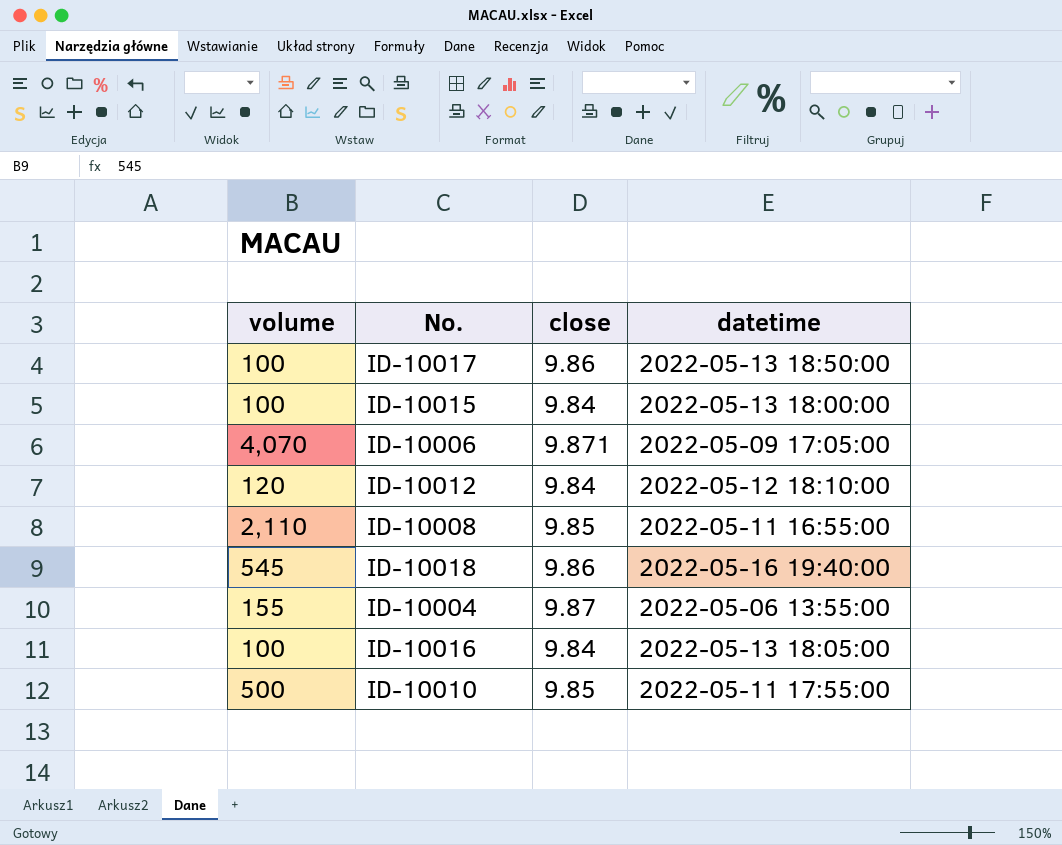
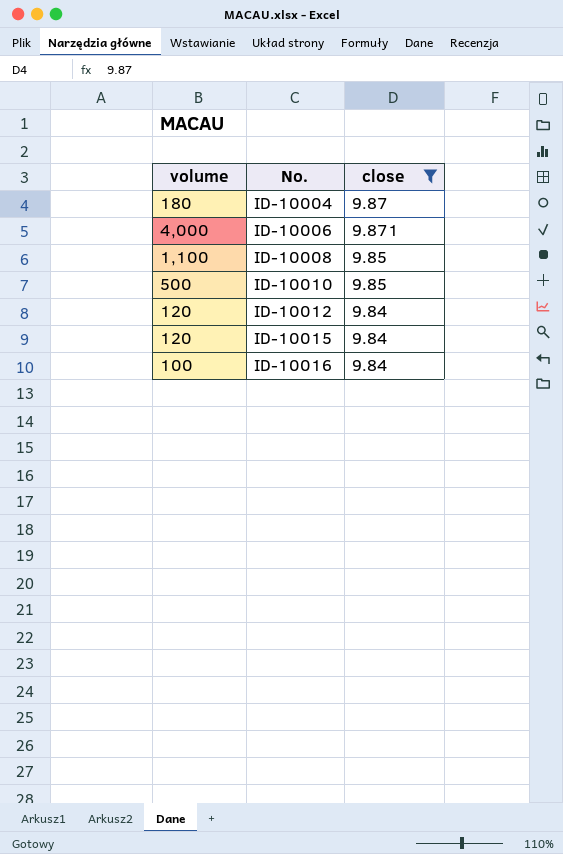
filter: none -> close != 9.86
row order: none -> No. ascending
column datetime | position: 4 -> none
ID-10004 | volume: 155 -> 180
ID-10006 | volume: 4,070 -> 4,000
ID-10008 | volume: 2,110 -> 1,100
ID-10015 | volume: 100 -> 120

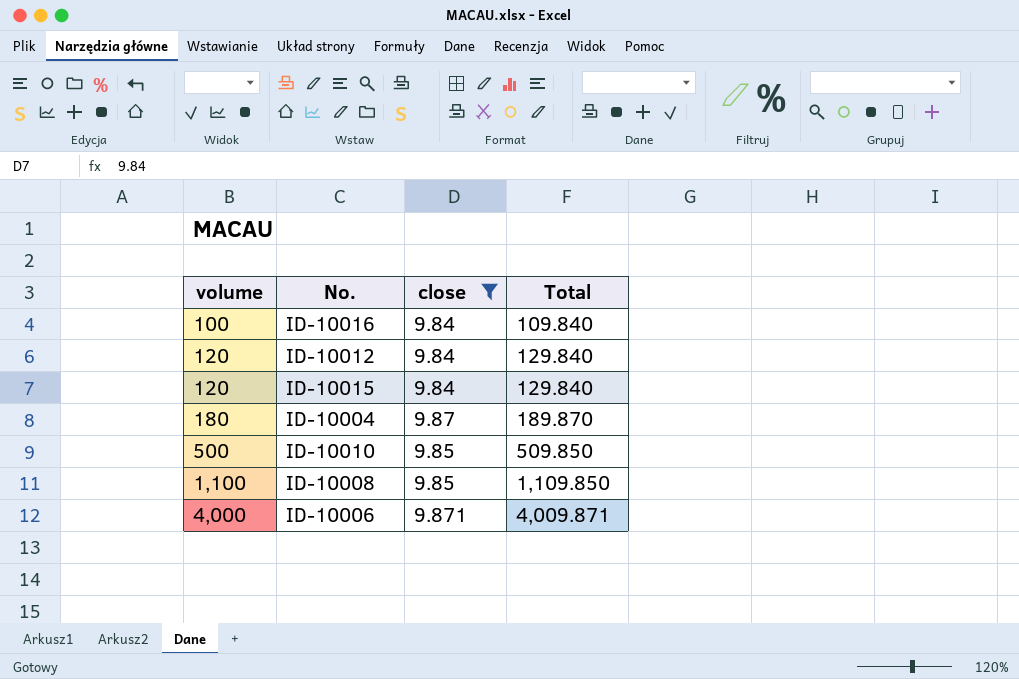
row order: No. ascending -> volume ascending
column Total | formula: none -> [volume] + [close]

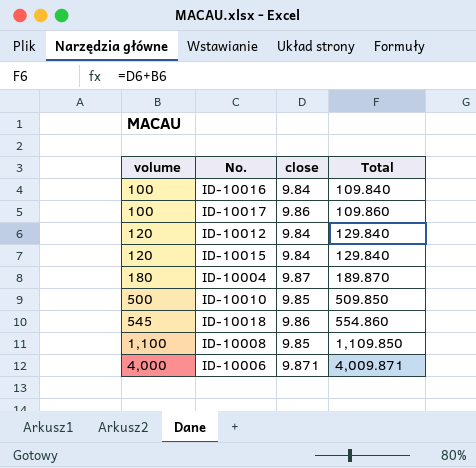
filter: close != 9.86 -> none

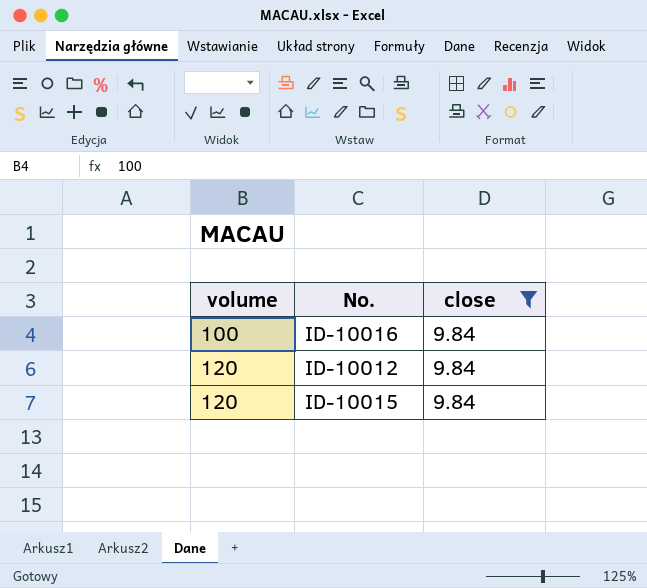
filter: none -> close = 9.84
column Total | formula: [volume] + [close] -> none

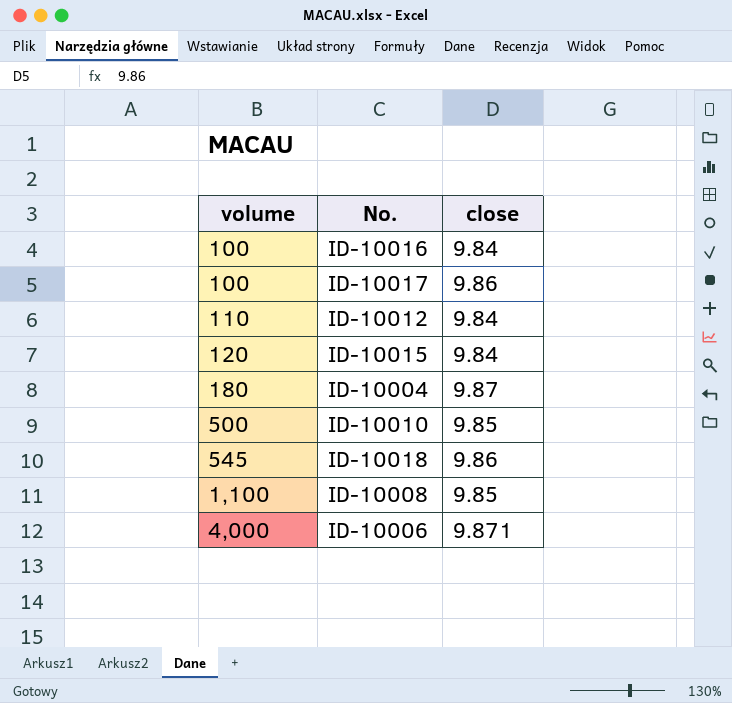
filter: close = 9.84 -> none
ID-10012 | volume: 120 -> 110

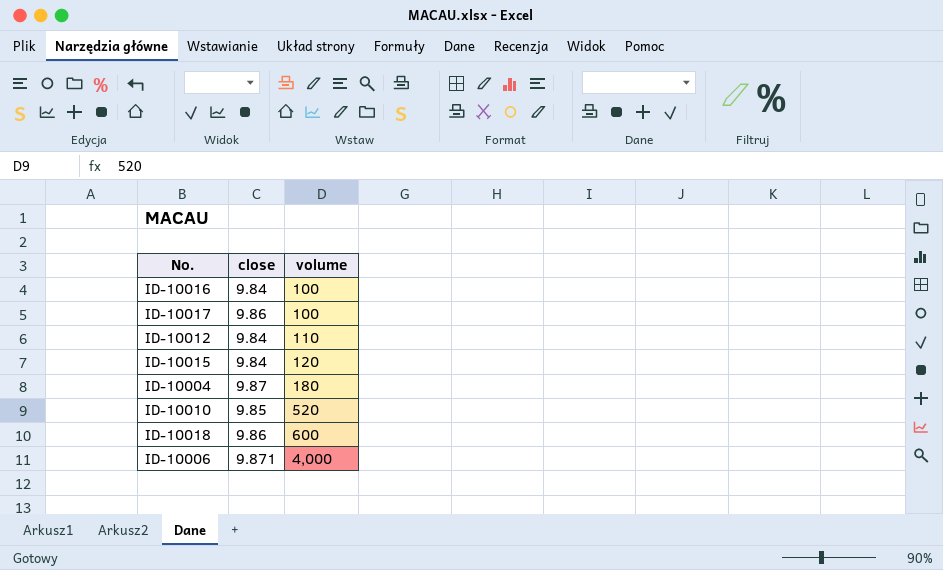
column volume | position: 1 -> 3
row ID-10008: 1,100 | 9.85 -> none
ID-10010 | volume: 500 -> 520
ID-10018 | volume: 545 -> 600

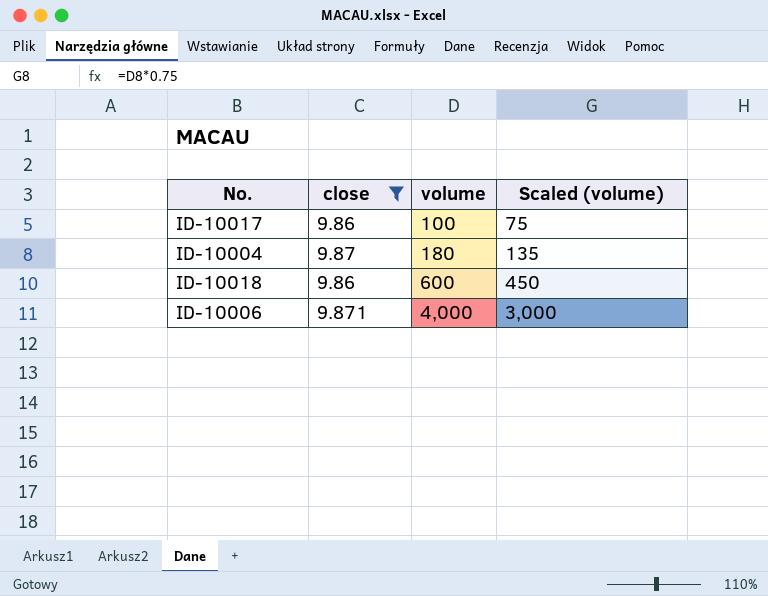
filter: none -> close >= 9.86
column Scaled (volume) | formula: none -> [volume] * 0.75

